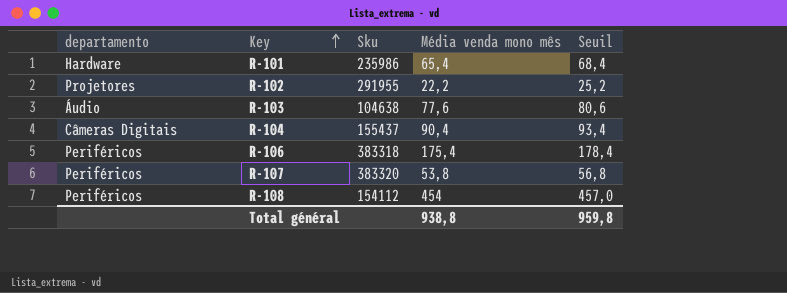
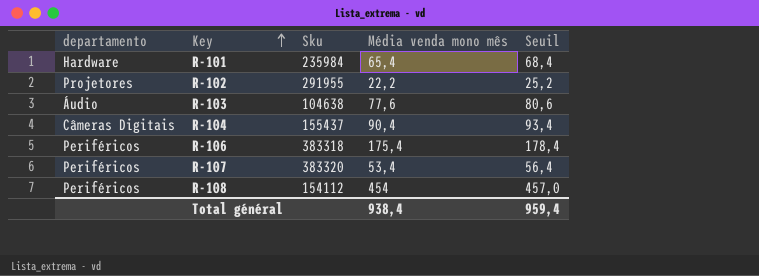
R-101 | Sku: 235986 -> 235984
R-107 | Média venda mono mês: 53,8 -> 53,4
R-107 | Seuil: 56,8 -> 56,4
Total général | Média venda mono mês: 938,8 -> 938,4
Total général | Seuil: 959,8 -> 959,4

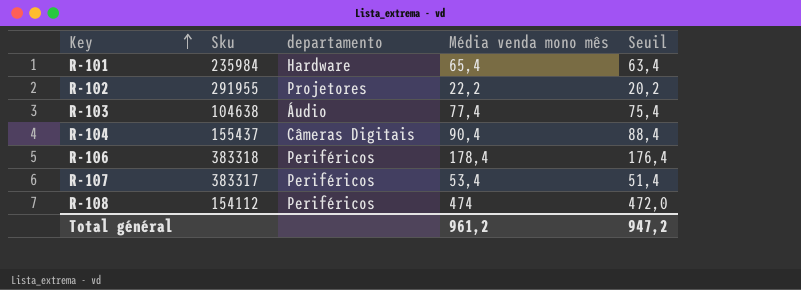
column departamento | position: 1 -> 3
column Seuil | formula: [Média venda mono mês] + 3 -> [Média venda mono mês] - 2
R-103 | Média venda mono mês: 77,6 -> 77,4
R-106 | Média venda mono mês: 175,4 -> 178,4
R-107 | Sku: 383320 -> 383317
R-108 | Média venda mono mês: 454 -> 474
Total général | Média venda mono mês: 938,4 -> 961,2
Total général | Seuil: 959,4 -> 947,2

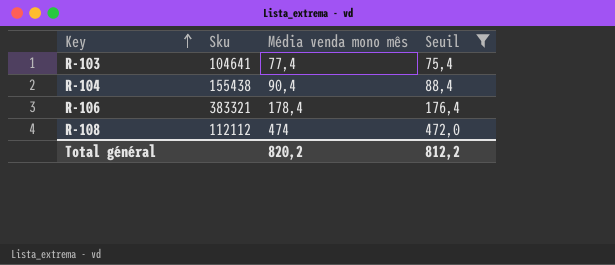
filter: none -> Seuil >= 75,4
column departamento | position: 3 -> none
R-103 | Sku: 104638 -> 104641
R-104 | Sku: 155437 -> 155438
R-106 | Sku: 383318 -> 383321
R-108 | Sku: 154112 -> 112112
Total général | Média venda mono mês: 961,2 -> 820,2
Total général | Seuil: 947,2 -> 812,2

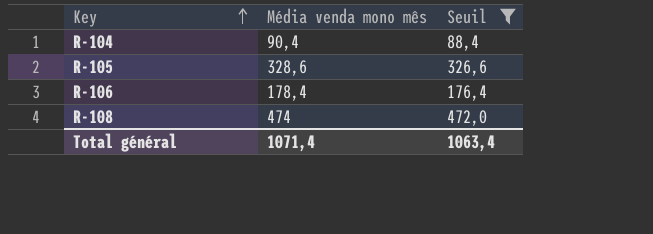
column Sku | position: 2 -> none
row R-103: 104641 | 77,4 | 75,4 -> none
row R-105: none -> 328,6 | 326,6
Total général | Média venda mono mês: 820,2 -> 1071,4
Total général | Seuil: 812,2 -> 1063,4

